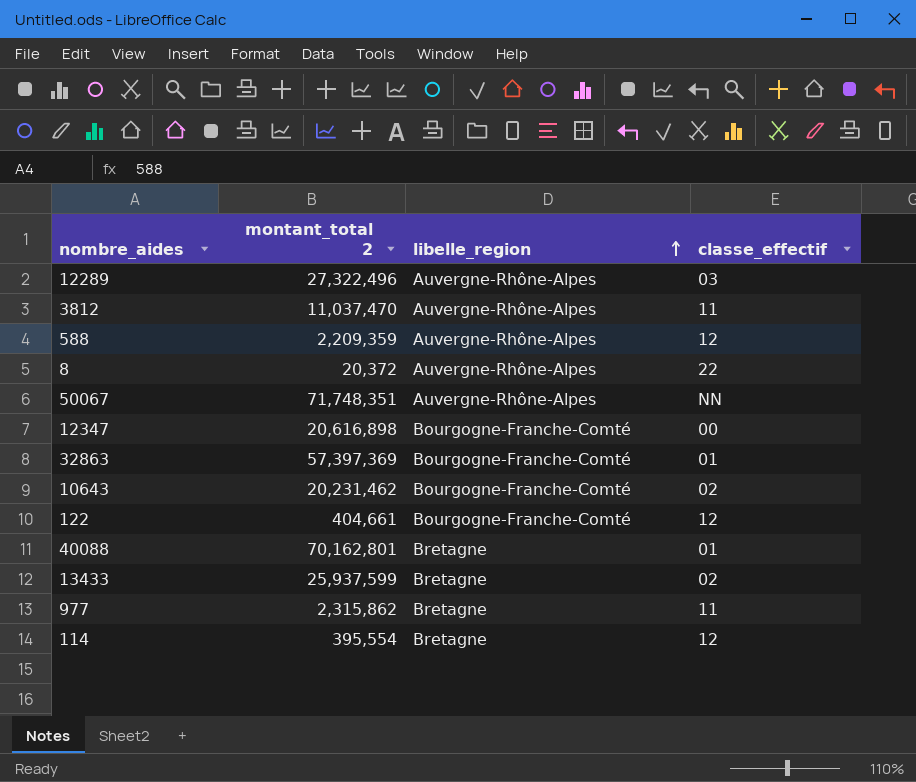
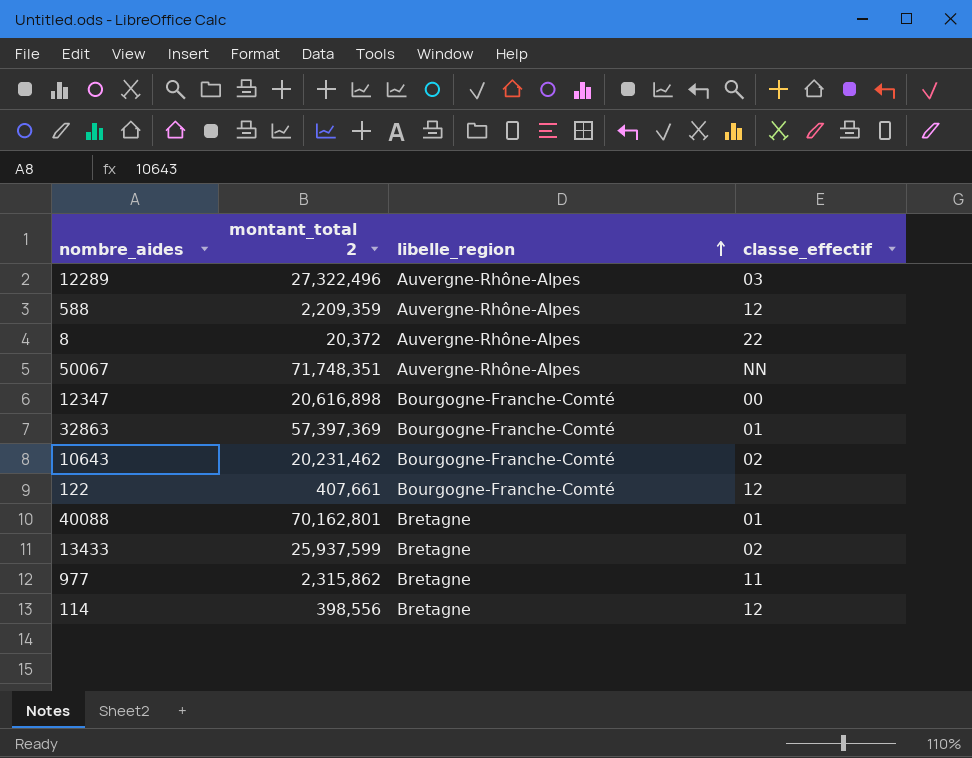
row 3812: 11,037,470 | Auvergne-Rhône-Alpes | 11 -> none
122 | montant_total 2: 404,661 -> 407,661
114 | montant_total 2: 395,554 -> 398,556

